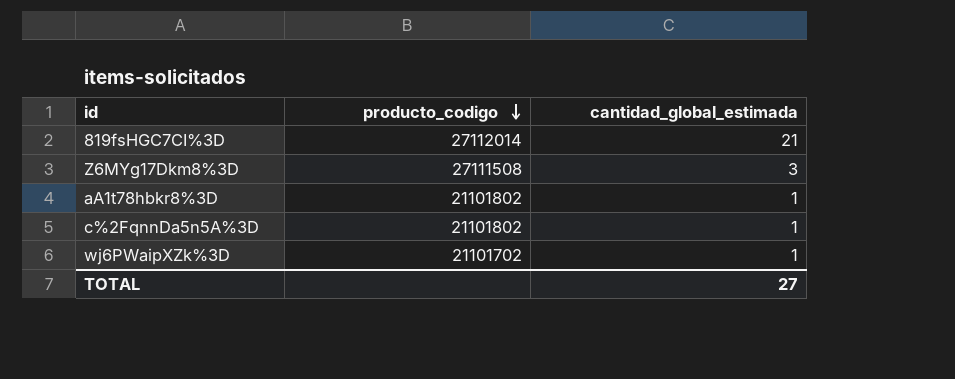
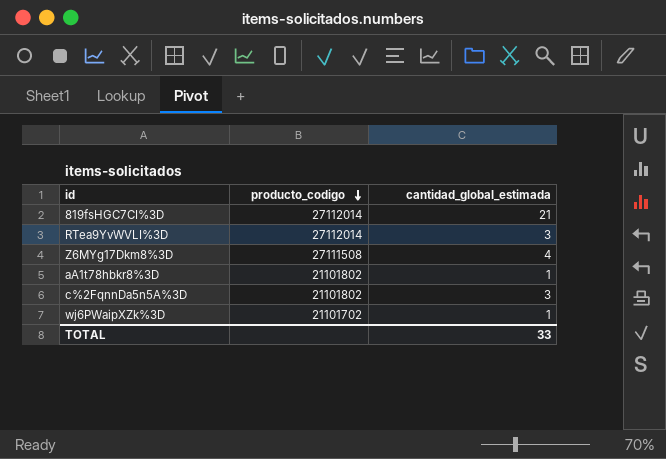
row RTea9YvWVLI%3D: none -> 27112014 | 3
Z6MYg17Dkm8%3D | cantidad_global_estimada: 3 -> 4
c%2FqnnDa5n5A%3D | cantidad_global_estimada: 1 -> 3
TOTAL | cantidad_global_estimada: 27 -> 33

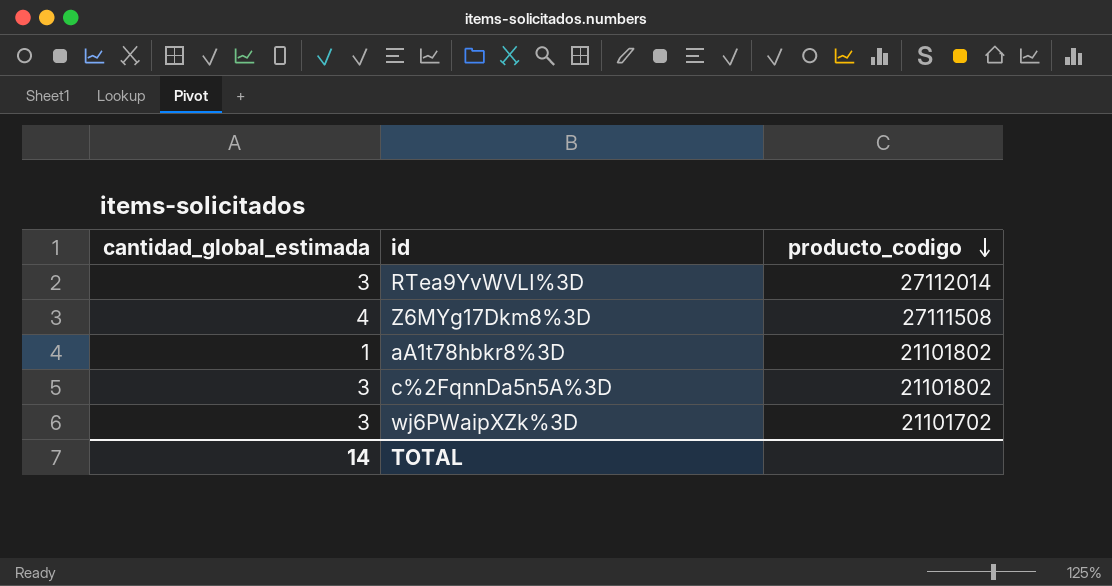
column cantidad_global_estimada | position: 3 -> 1
row 819fsHGC7CI%3D: 27112014 | 21 -> none
wj6PWaipXZk%3D | cantidad_global_estimada: 1 -> 3
TOTAL | cantidad_global_estimada: 33 -> 14

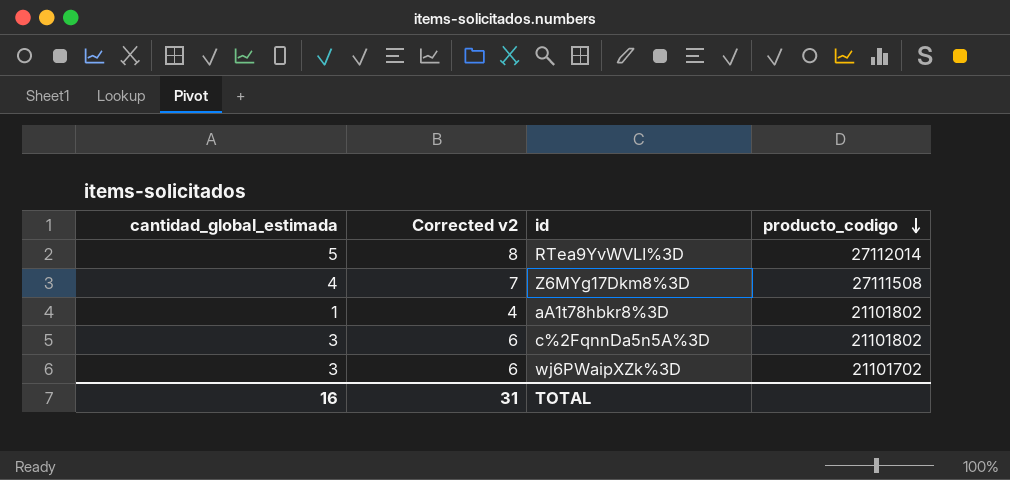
column Corrected v2 | formula: none -> [cantidad_global_estimada] + 3
RTea9YvWVLI%3D | cantidad_global_estimada: 3 -> 5
TOTAL | cantidad_global_estimada: 14 -> 16

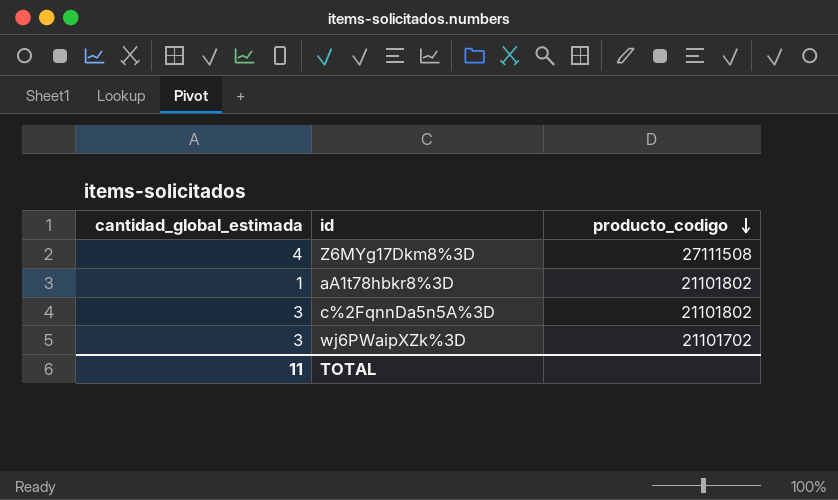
column Corrected v2 | formula: [cantidad_global_estimada] + 3 -> none
row RTea9YvWVLI%3D: 5 | 8 | 27112014 -> none
TOTAL | cantidad_global_estimada: 16 -> 11

